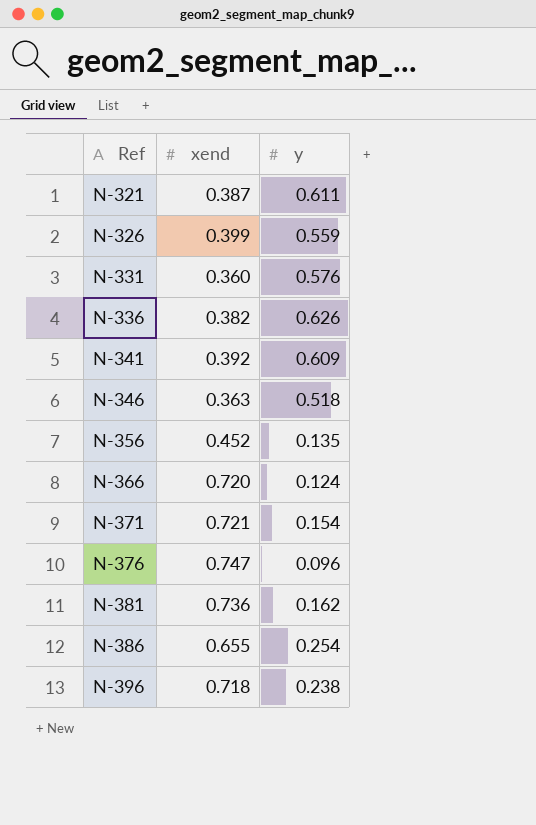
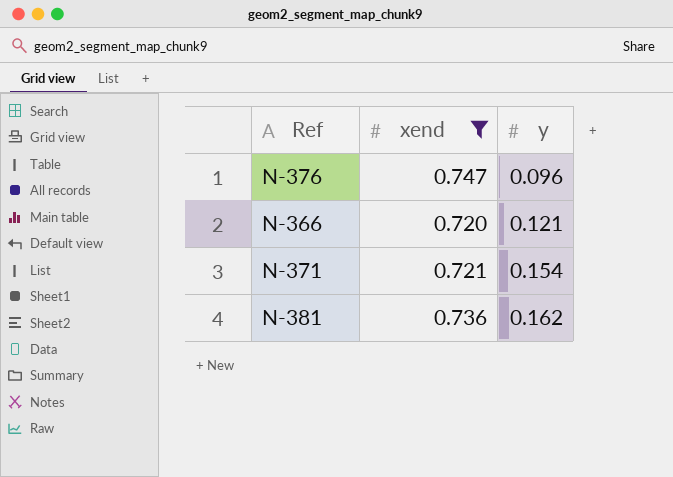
filter: none -> xend >= 0.720
row order: Ref ascending -> y ascending
N-366 | y: 0.124 -> 0.121

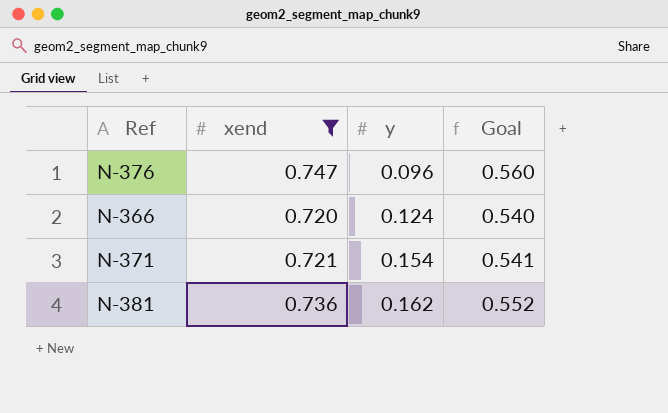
column Goal | formula: none -> [xend] * 0.75
N-366 | y: 0.121 -> 0.124

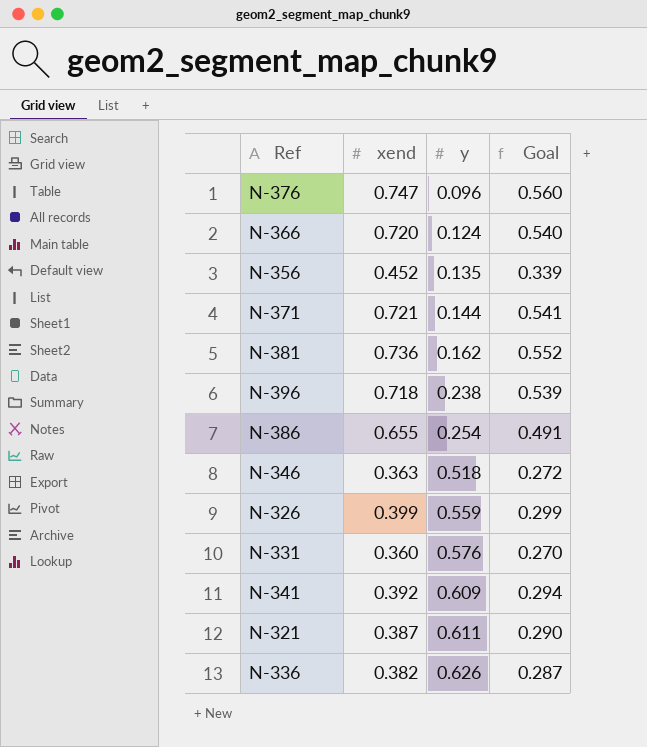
filter: xend >= 0.720 -> none
N-371 | y: 0.154 -> 0.144

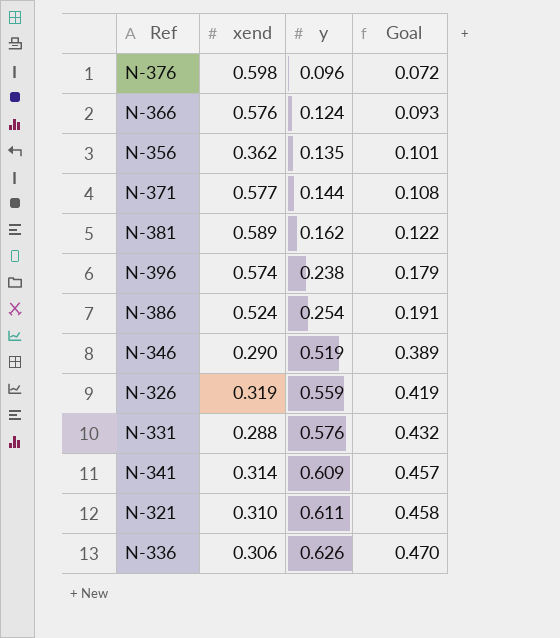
column Goal | formula: [xend] * 0.75 -> [y] * 0.75
N-376 | xend: 0.747 -> 0.598
N-366 | xend: 0.720 -> 0.576
N-356 | xend: 0.452 -> 0.362
N-371 | xend: 0.721 -> 0.577
N-381 | xend: 0.736 -> 0.589
N-396 | xend: 0.718 -> 0.574
N-386 | xend: 0.655 -> 0.524
N-346 | xend: 0.363 -> 0.290
N-346 | y: 0.518 -> 0.519
N-326 | xend: 0.399 -> 0.319
N-331 | xend: 0.360 -> 0.288
N-341 | xend: 0.392 -> 0.314
N-321 | xend: 0.387 -> 0.310
N-336 | xend: 0.382 -> 0.306

